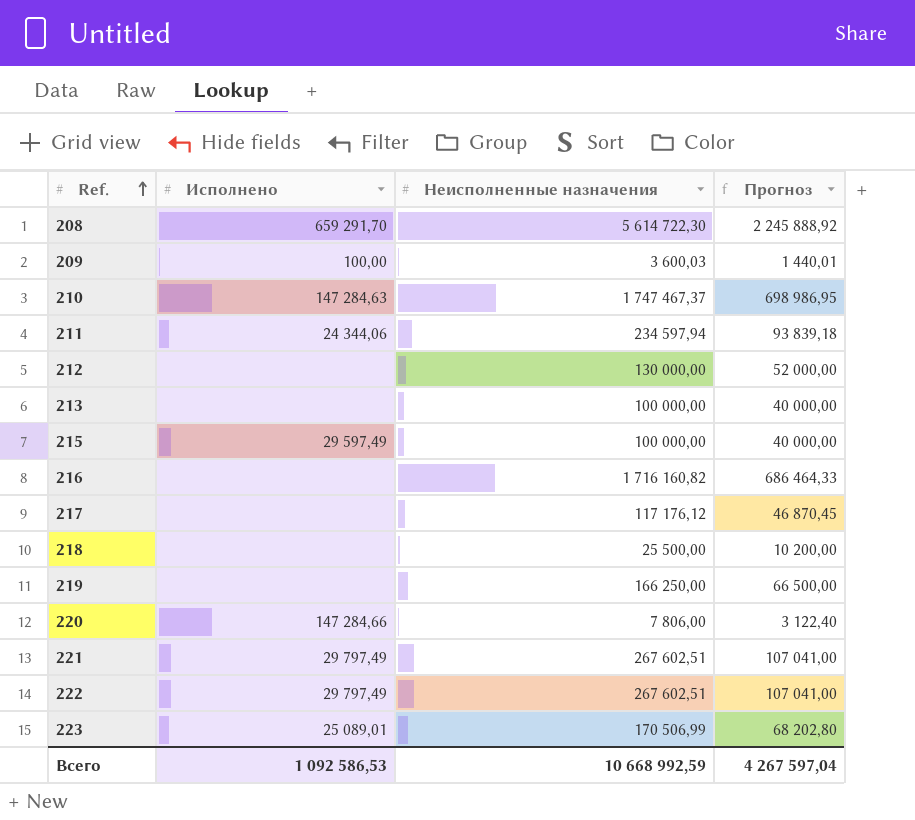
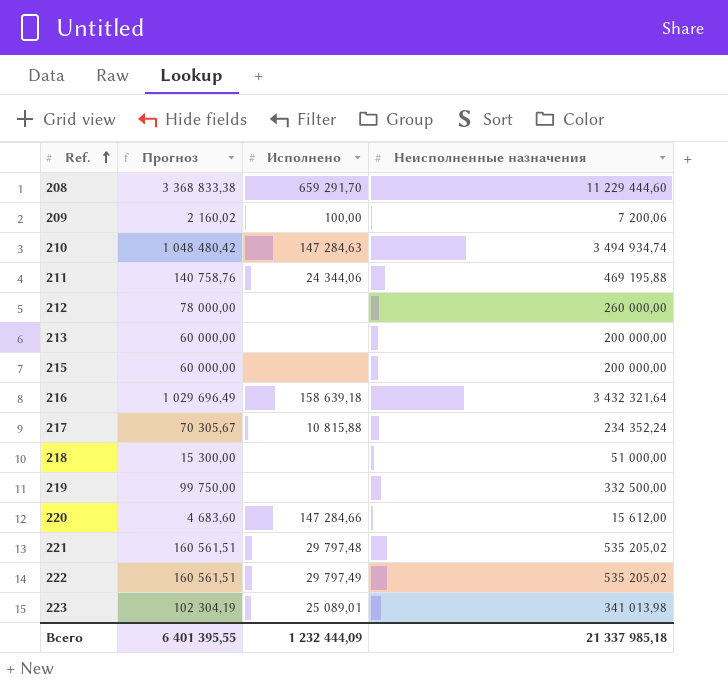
column Прогноз | formula: [Неисполненные назначения] * 0,4 -> [Неисполненные назначения] * 0,3
column Прогноз | position: 4 -> 2
208 | Неисполненные назначения: 5 614 722,30 -> 11 229 444,60
209 | Неисполненные назначения: 3 600,03 -> 7 200,06
210 | Неисполненные назначения: 1 747 467,37 -> 3 494 934,74
211 | Неисполненные назначения: 234 597,94 -> 469 195,88
212 | Неисполненные назначения: 130 000,00 -> 260 000,00
213 | Неисполненные назначения: 100 000,00 -> 200 000,00
215 | Исполнено: 29 597,49 -> none
215 | Неисполненные назначения: 100 000,00 -> 200 000,00
216 | Исполнено: none -> 158 639,18
216 | Неисполненные назначения: 1 716 160,82 -> 3 432 321,64
217 | Исполнено: none -> 10 815,88
217 | Неисполненные назначения: 117 176,12 -> 234 352,24
218 | Неисполненные назначения: 25 500,00 -> 51 000,00
219 | Неисполненные назначения: 166 250,00 -> 332 500,00
220 | Неисполненные назначения: 7 806,00 -> 15 612,00
221 | Исполнено: 29 797,49 -> 29 797,48
221 | Неисполненные назначения: 267 602,51 -> 535 205,02
222 | Неисполненные назначения: 267 602,51 -> 535 205,02
223 | Неисполненные назначения: 170 506,99 -> 341 013,98
Всего | Прогноз: 4 267 597,04 -> 6 401 395,55
Всего | Исполнено: 1 092 586,53 -> 1 232 444,09
Всего | Неисполненные назначения: 10 668 992,59 -> 21 337 985,18

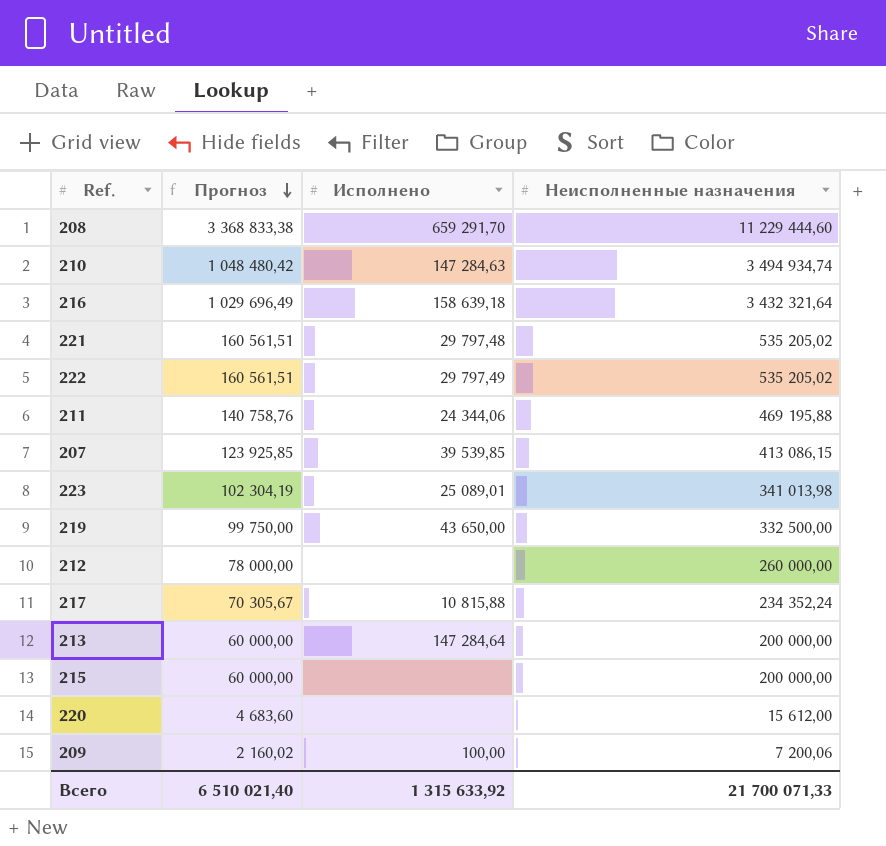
row order: Ref. ascending -> Прогноз descending
row 218: 15 300,00 | none | 51 000,00 -> none
row 207: none -> 123 925,85 | 39 539,85 | 413 086,15
219 | Исполнено: none -> 43 650,00
213 | Исполнено: none -> 147 284,64
220 | Исполнено: 147 284,66 -> none
Всего | Прогноз: 6 401 395,55 -> 6 510 021,40
Всего | Исполнено: 1 232 444,09 -> 1 315 633,92
Всего | Неисполненные назначения: 21 337 985,18 -> 21 700 071,33

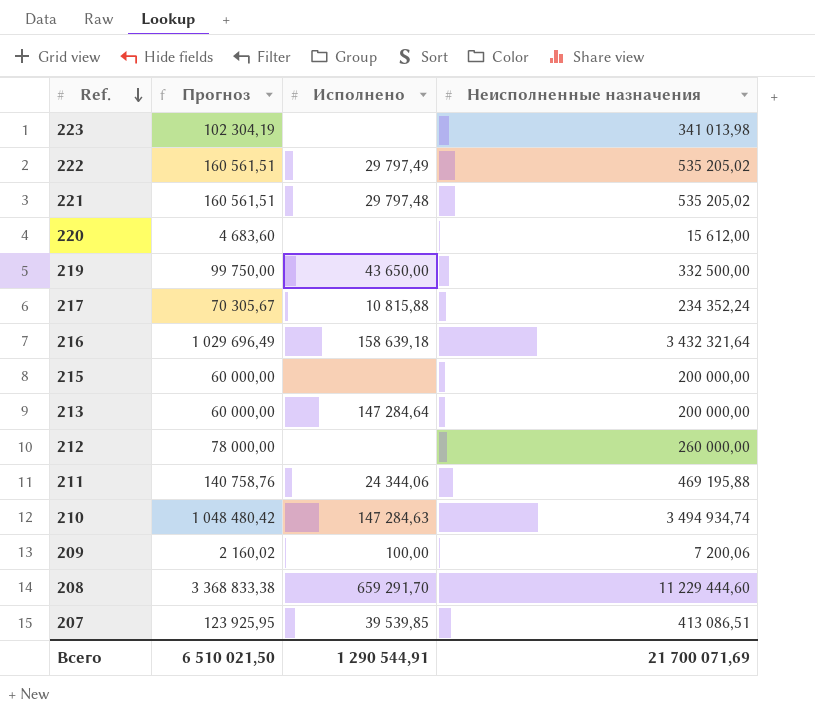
row order: Прогноз descending -> Ref. descending
223 | Исполнено: 25 089,01 -> none
207 | Прогноз: 123 925,85 -> 123 925,95
207 | Неисполненные назначения: 413 086,15 -> 413 086,51
Всего | Прогноз: 6 510 021,40 -> 6 510 021,50
Всего | Исполнено: 1 315 633,92 -> 1 290 544,91
Всего | Неисполненные назначения: 21 700 071,33 -> 21 700 071,69

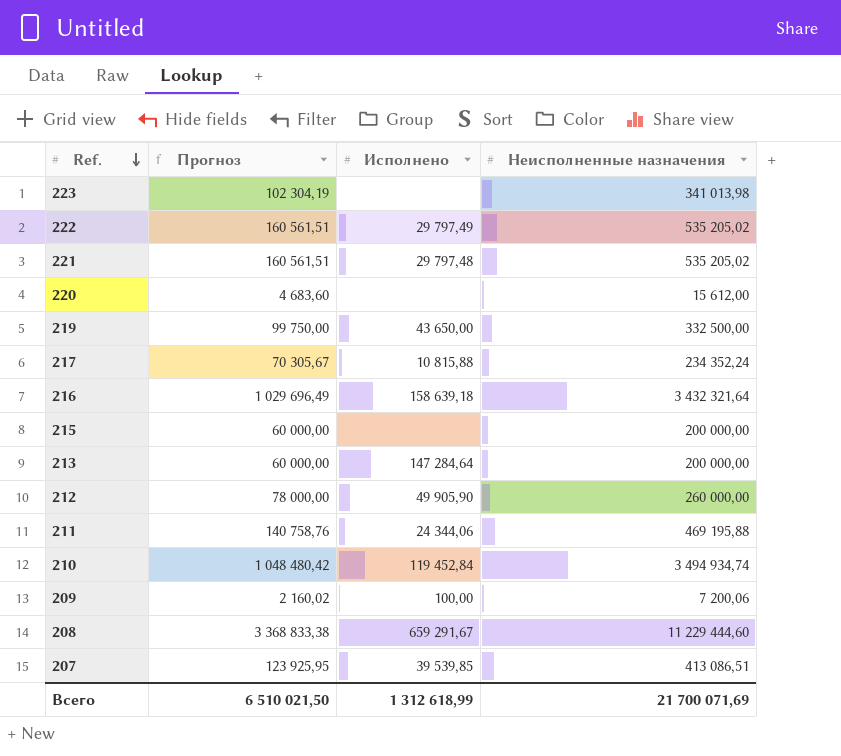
212 | Исполнено: none -> 49 905,90
210 | Исполнено: 147 284,63 -> 119 452,84
208 | Исполнено: 659 291,70 -> 659 291,67
Всего | Исполнено: 1 290 544,91 -> 1 312 618,99

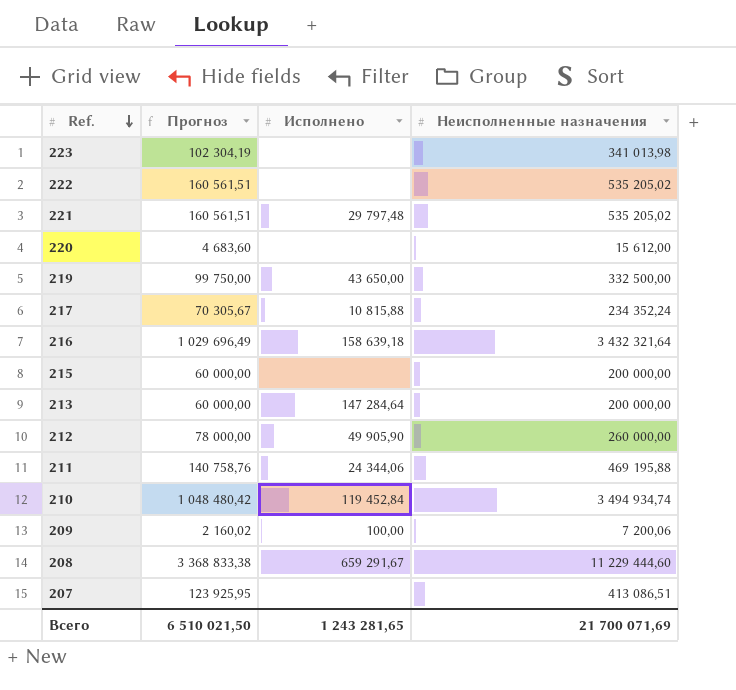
222 | Исполнено: 29 797,49 -> none
207 | Исполнено: 39 539,85 -> none
Всего | Исполнено: 1 312 618,99 -> 1 243 281,65

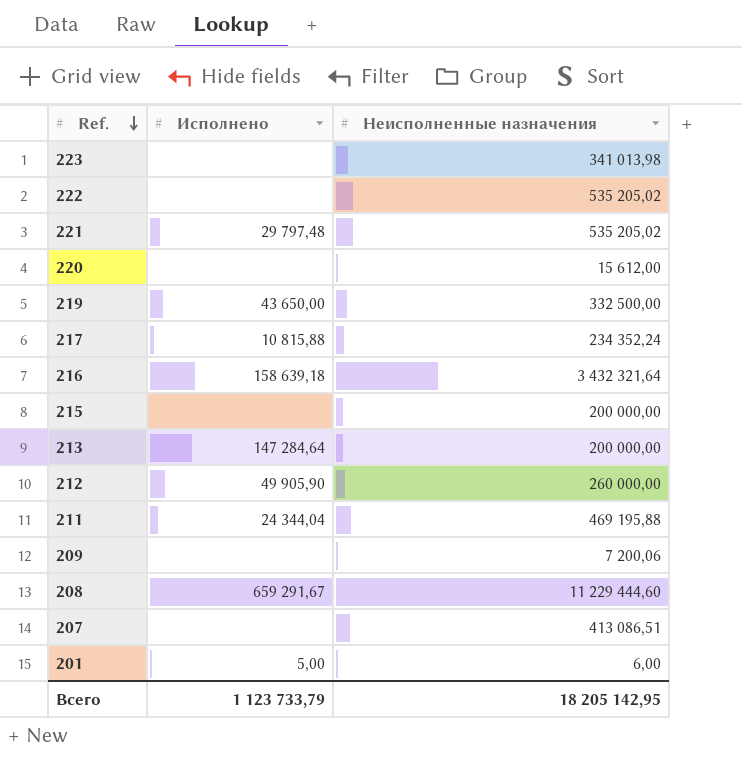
column Прогноз | formula: [Неисполненные назначения] * 0,3 -> none
row 210: 1 048 480,42 | 119 452,84 | 3 494 934,74 -> none
211 | Исполнено: 24 344,06 -> 24 344,04
209 | Исполнено: 100,00 -> none
row 201: none -> 5,00 | 6,00
Всего | Исполнено: 1 243 281,65 -> 1 123 733,79
Всего | Неисполненные назначения: 21 700 071,69 -> 18 205 142,95

